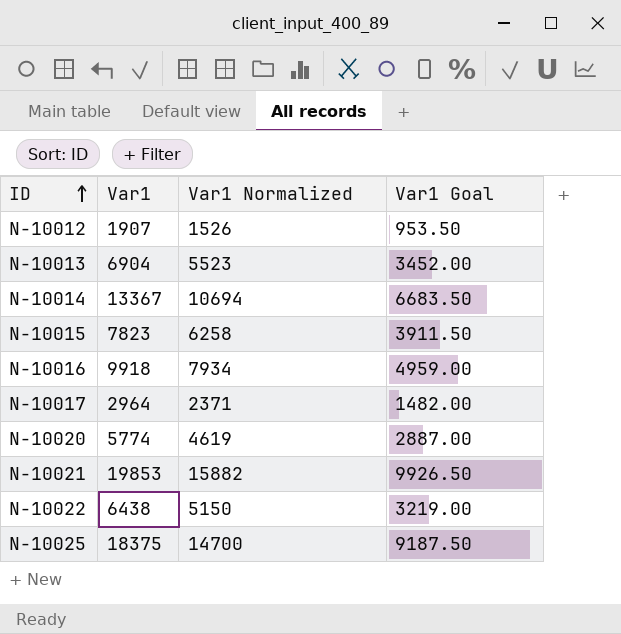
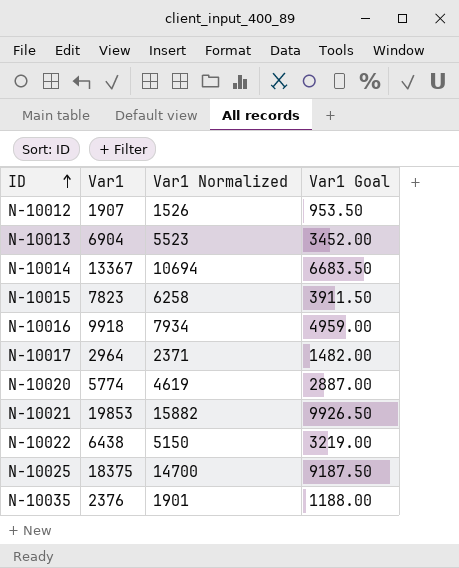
row N-10035: none -> 2376 | 1901 | 1188.00

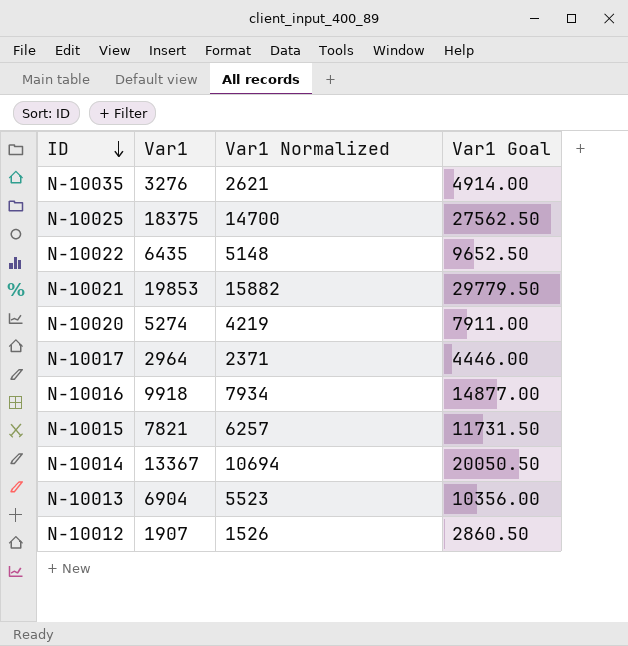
row order: ID ascending -> ID descending
column Var1 Goal | formula: [Var1] * 0.5 -> [Var1] * 1.5
N-10035 | Var1: 2376 -> 3276
N-10035 | Var1 Normalized: 1901 -> 2621
N-10022 | Var1: 6438 -> 6435
N-10022 | Var1 Normalized: 5150 -> 5148
N-10020 | Var1: 5774 -> 5274
N-10020 | Var1 Normalized: 4619 -> 4219
N-10015 | Var1: 7823 -> 7821
N-10015 | Var1 Normalized: 6258 -> 6257

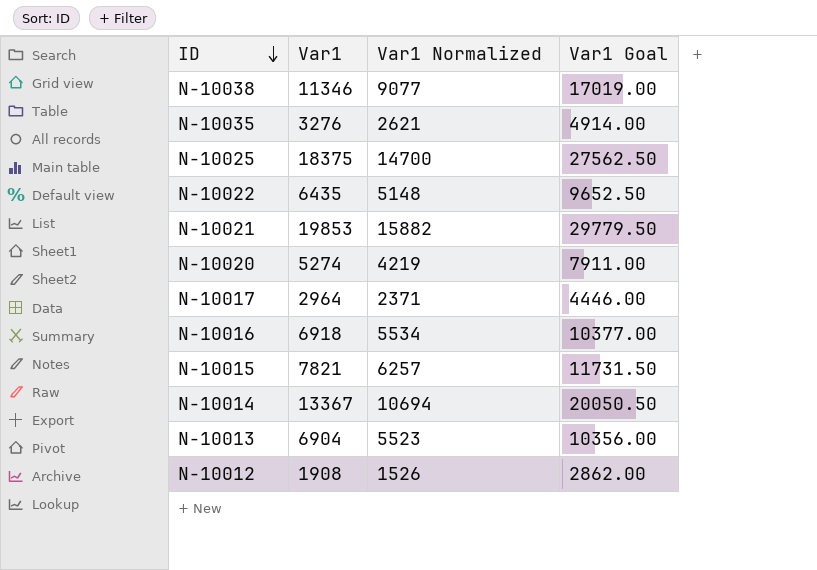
row N-10038: none -> 11346 | 9077 | 17019.00
N-10016 | Var1: 9918 -> 6918
N-10016 | Var1 Normalized: 7934 -> 5534
N-10016 | Var1 Goal: 14877.00 -> 10377.00
N-10012 | Var1: 1907 -> 1908
N-10012 | Var1 Goal: 2860.50 -> 2862.00

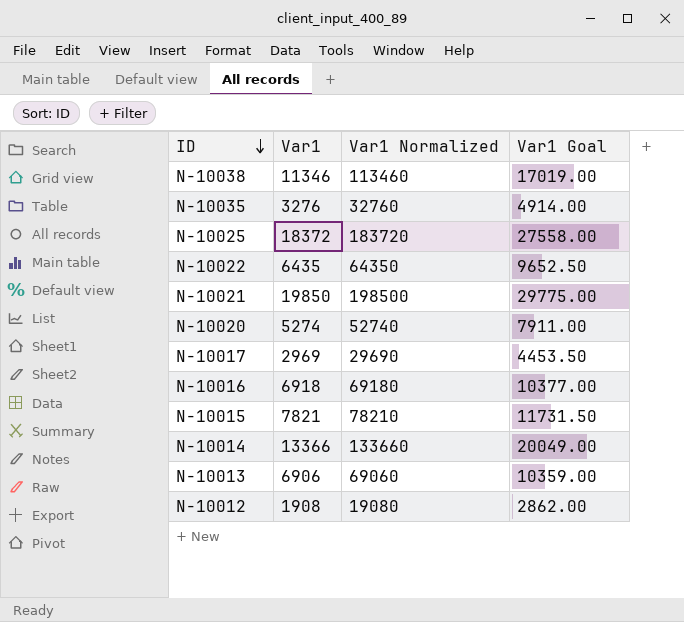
column Var1 Normalized | formula: [Var1] * 0.8 -> [Var1] * 10
N-10025 | Var1: 18375 -> 18372
N-10025 | Var1 Goal: 27562.50 -> 27558.00
N-10021 | Var1: 19853 -> 19850
N-10021 | Var1 Goal: 29779.50 -> 29775.00
N-10017 | Var1: 2964 -> 2969
N-10017 | Var1 Goal: 4446.00 -> 4453.50
N-10014 | Var1: 13367 -> 13366
N-10014 | Var1 Goal: 20050.50 -> 20049.00
N-10013 | Var1: 6904 -> 6906
N-10013 | Var1 Goal: 10356.00 -> 10359.00

